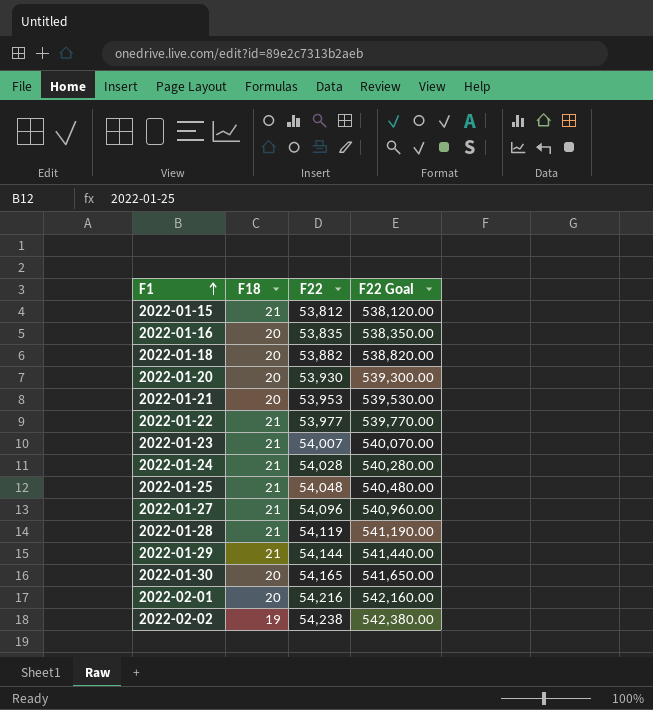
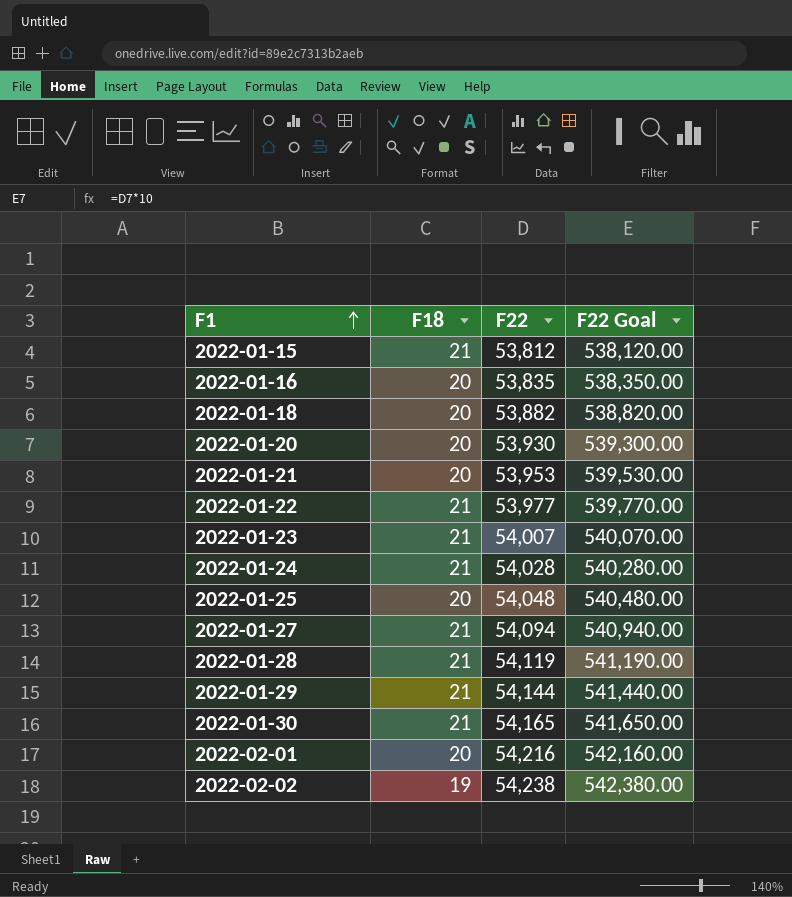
2022-01-25 | F18: 21 -> 20
2022-01-27 | F22: 54,096 -> 54,094
2022-01-27 | F22 Goal: 540,960.00 -> 540,940.00
2022-01-30 | F18: 20 -> 21

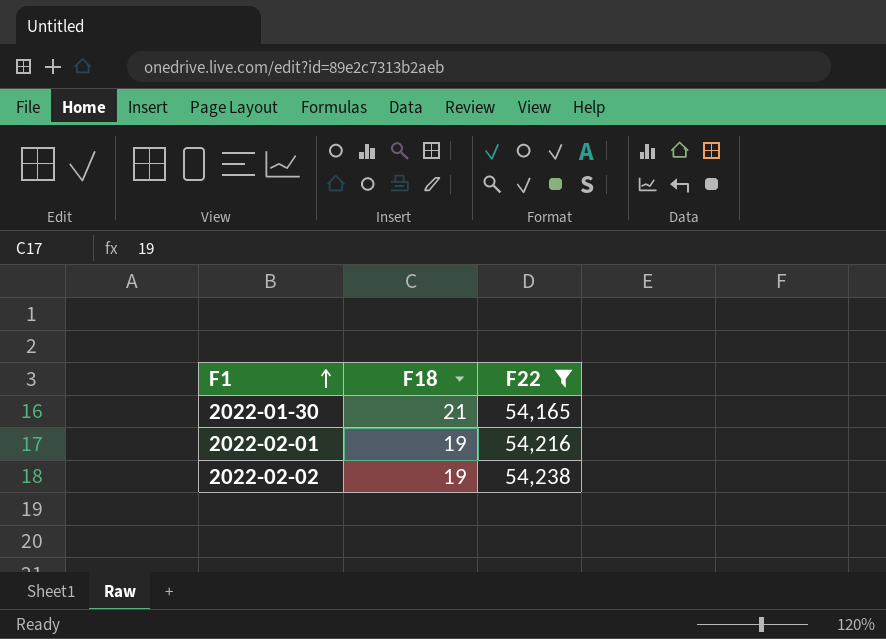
filter: none -> F22 >= 54,165
column F22 Goal | formula: [F22] * 10 -> none
2022-02-01 | F18: 20 -> 19

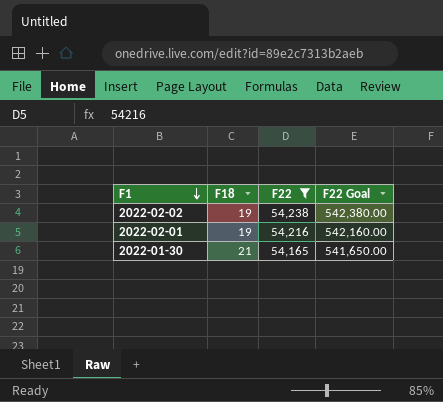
row order: F1 ascending -> F1 descending
column F22 Goal | formula: none -> [F22] * 10

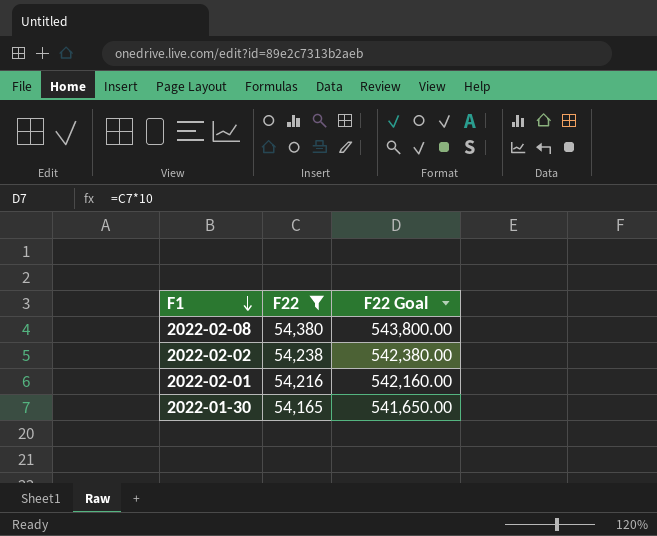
column F18 | position: 2 -> none
row 2022-02-08: none -> 54,380 | 543,800.00

